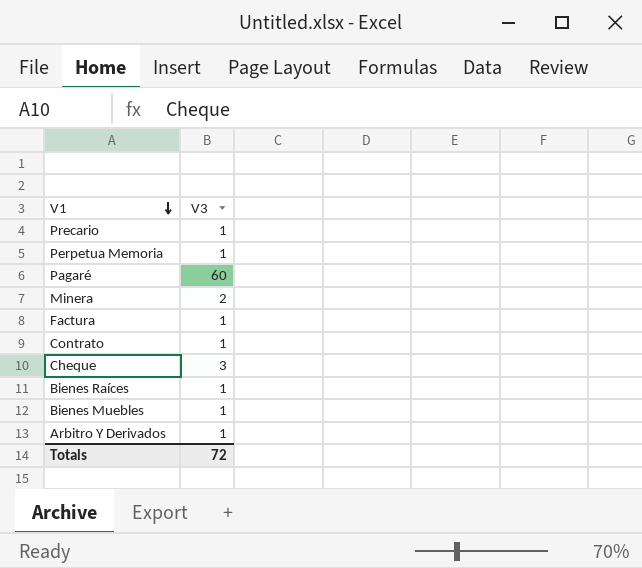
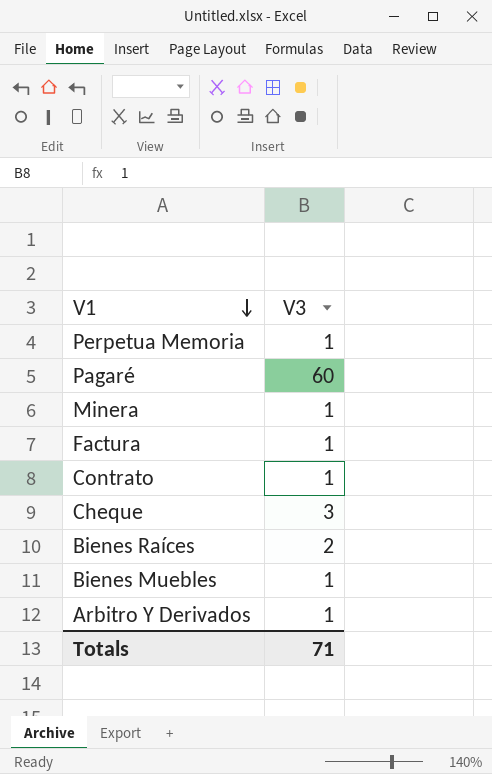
row Precario: 1 -> none
Minera | V3: 2 -> 1
Bienes Raíces | V3: 1 -> 2
Totals | V3: 72 -> 71

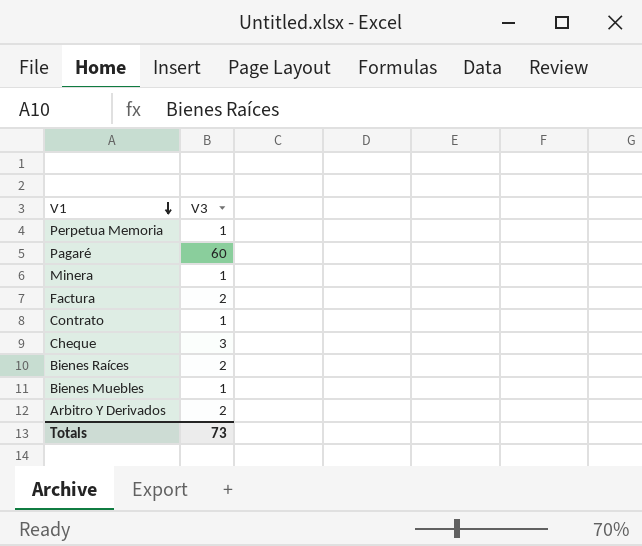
Factura | V3: 1 -> 2
Arbitro Y Derivados | V3: 1 -> 2
Totals | V3: 71 -> 73

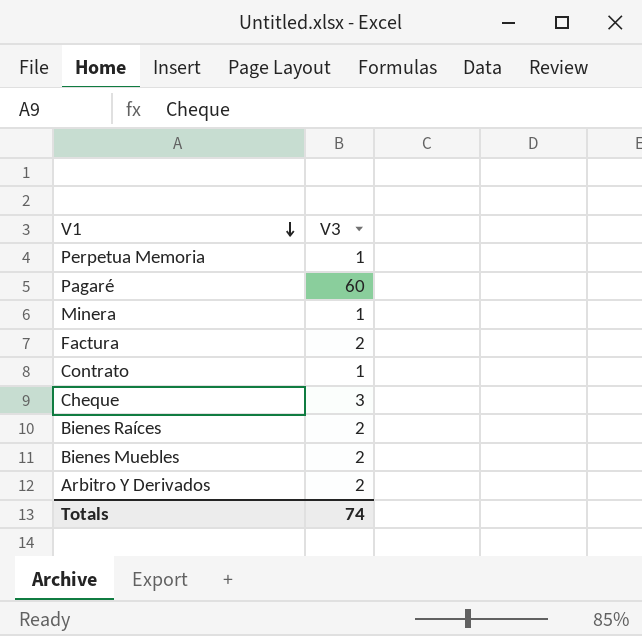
Bienes Muebles | V3: 1 -> 2
Totals | V3: 73 -> 74

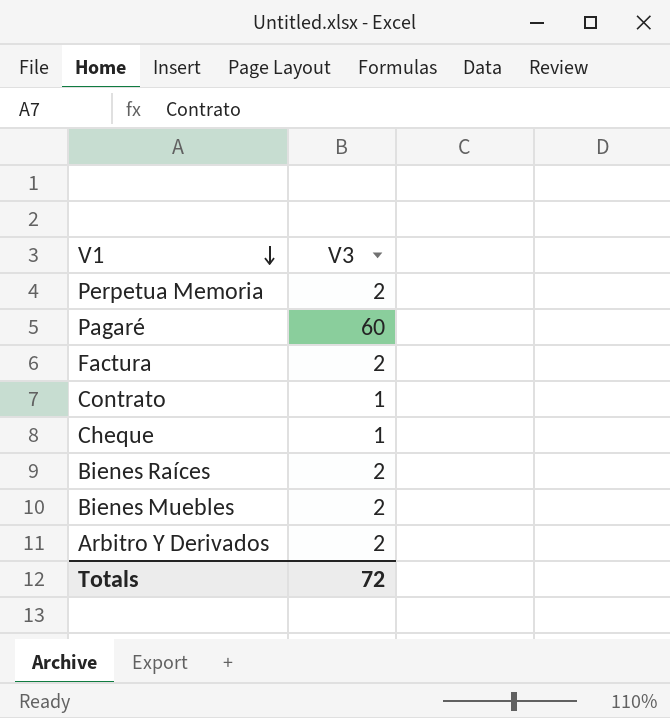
row Minera: 1 -> none
Perpetua Memoria | V3: 1 -> 2
Cheque | V3: 3 -> 1
Totals | V3: 74 -> 72

